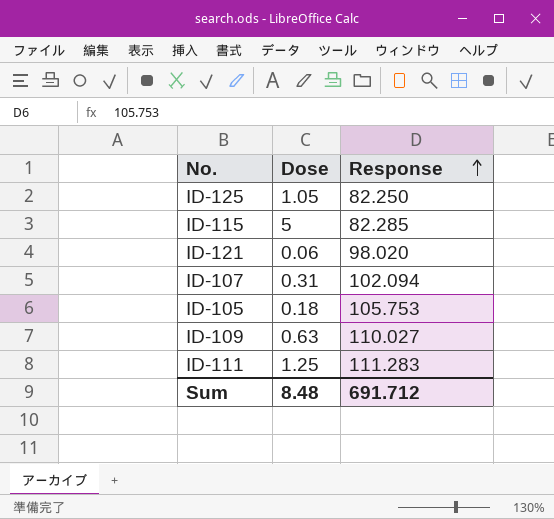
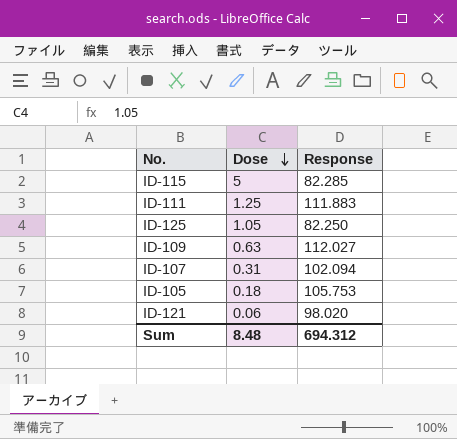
row order: Response ascending -> Dose descending
ID-111 | Response: 111.283 -> 111.883
ID-109 | Response: 110.027 -> 112.027
Sum | Response: 691.712 -> 694.312

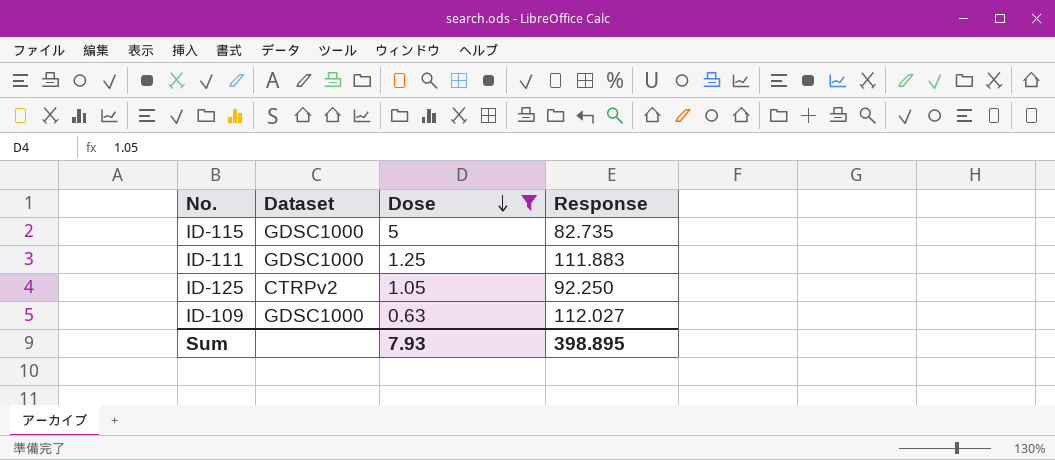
filter: none -> Dose >= 0.63
column Dataset | position: none -> 2
ID-115 | Response: 82.285 -> 82.735
ID-125 | Response: 82.250 -> 92.250
Sum | Dose: 8.48 -> 7.93
Sum | Response: 694.312 -> 398.895

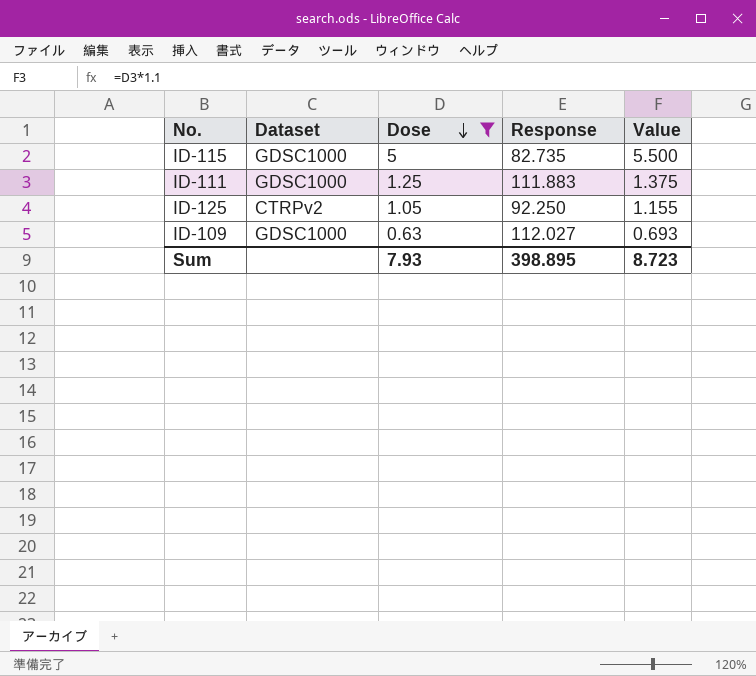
column Value | formula: none -> [Dose] * 1.1

